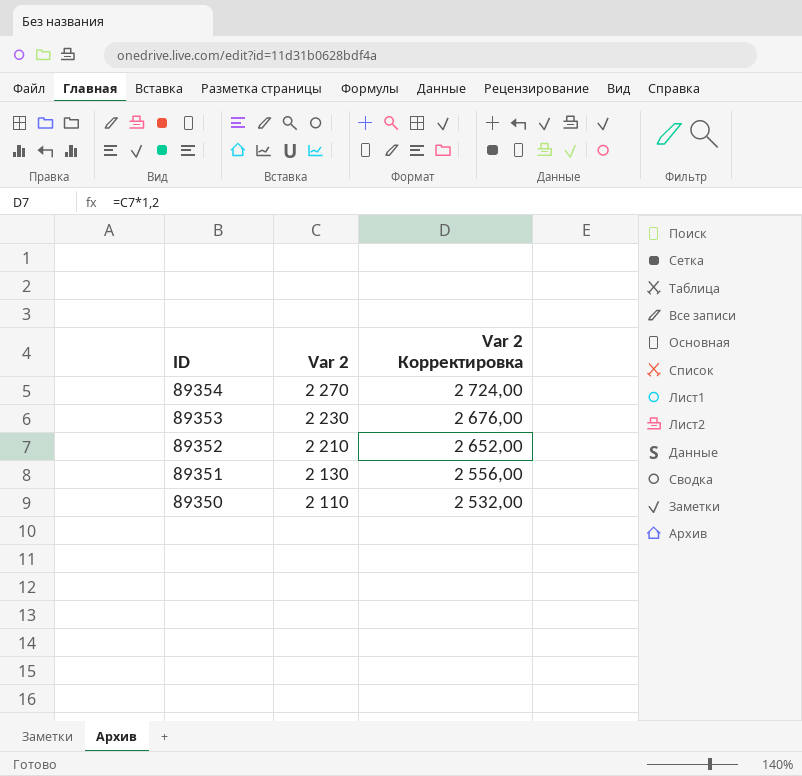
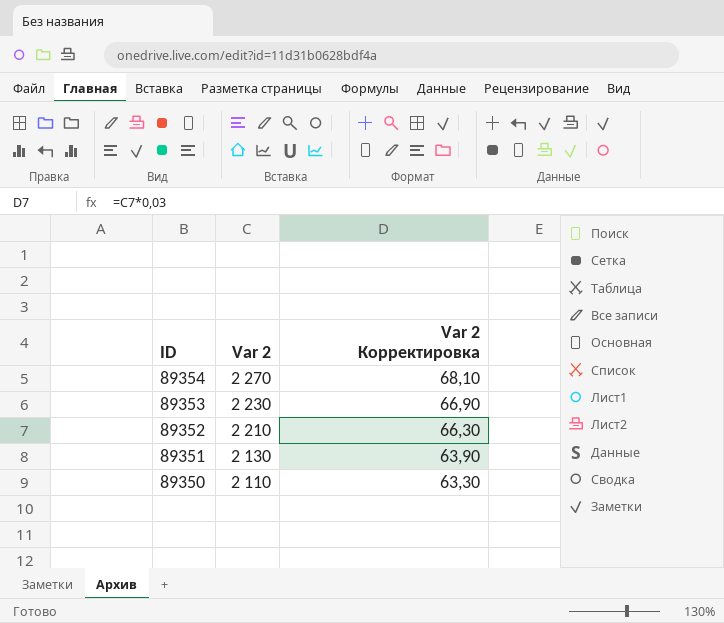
column Var 2 Корректировка | formula: [Var 2] * 1,2 -> [Var 2] * 0,03

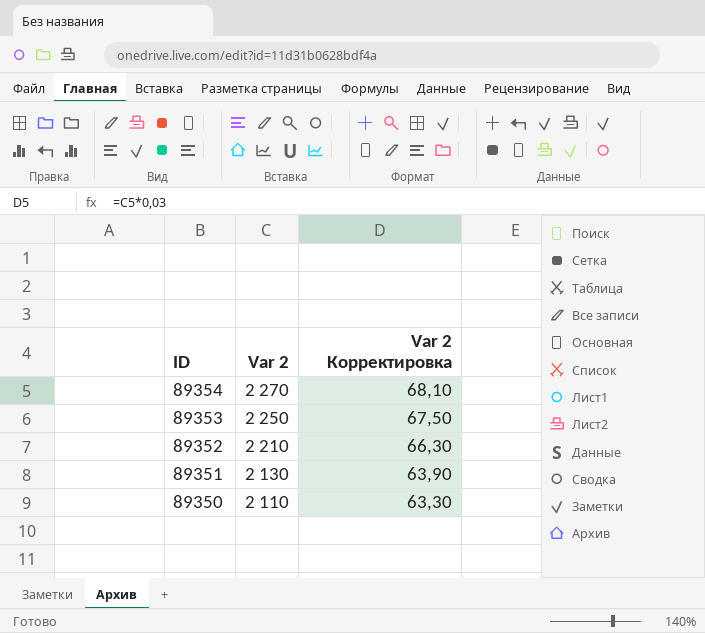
89353 | Var 2: 2 230 -> 2 250
89353 | Var 2 Корректировка: 66,90 -> 67,50

